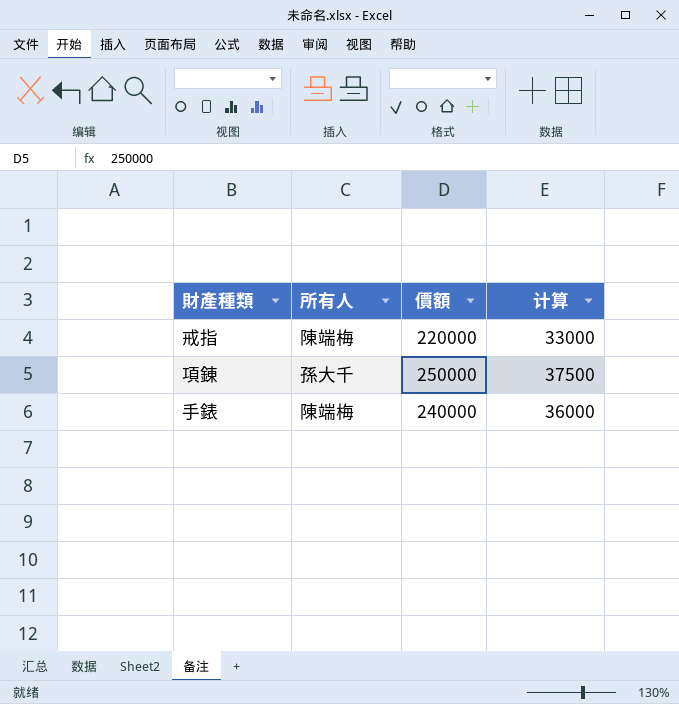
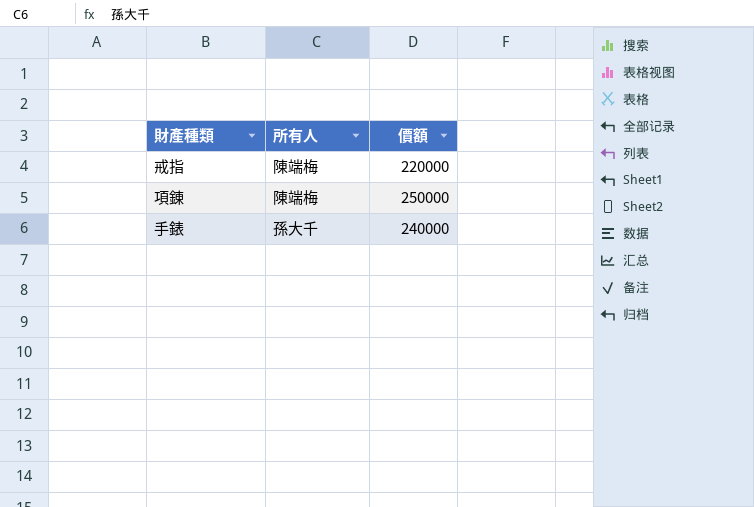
column 计算 | formula: [價額] * 0.15 -> none
項錬 | 所有人: 孫大千 -> 陳端梅
手錶 | 所有人: 陳端梅 -> 孫大千

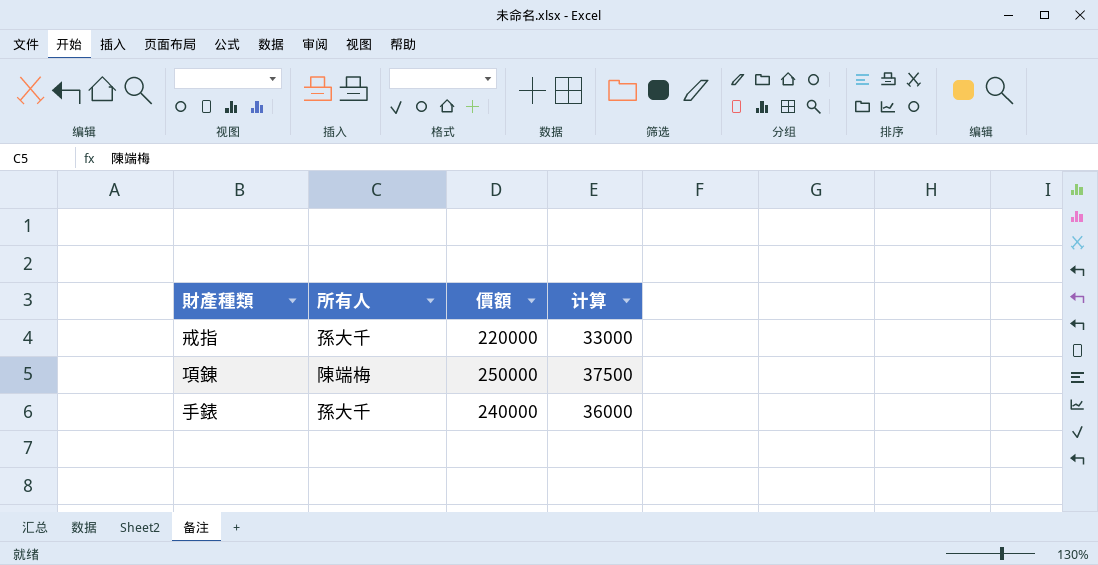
column 计算 | formula: none -> [價額] * 0.15
戒指 | 所有人: 陳端梅 -> 孫大千

